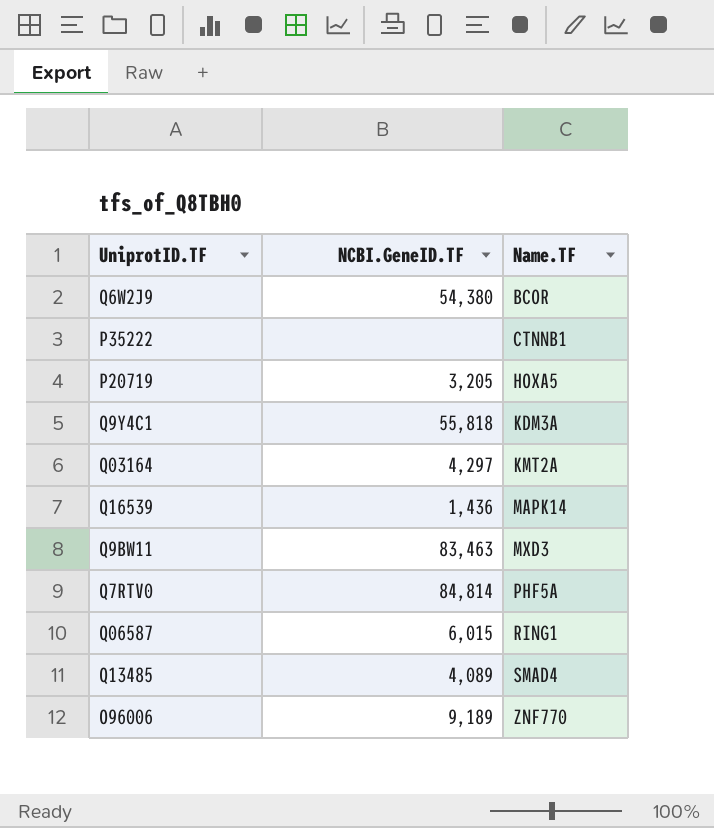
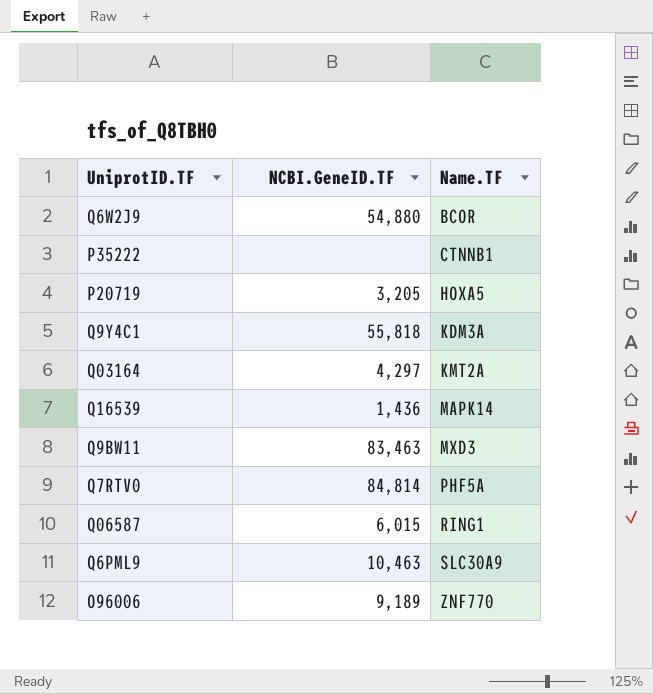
row Q13485: 4,089 | SMAD4 -> none
Q6W2J9 | NCBI.GeneID.TF: 54,380 -> 54,880
row Q6PML9: none -> 10,463 | SLC30A9

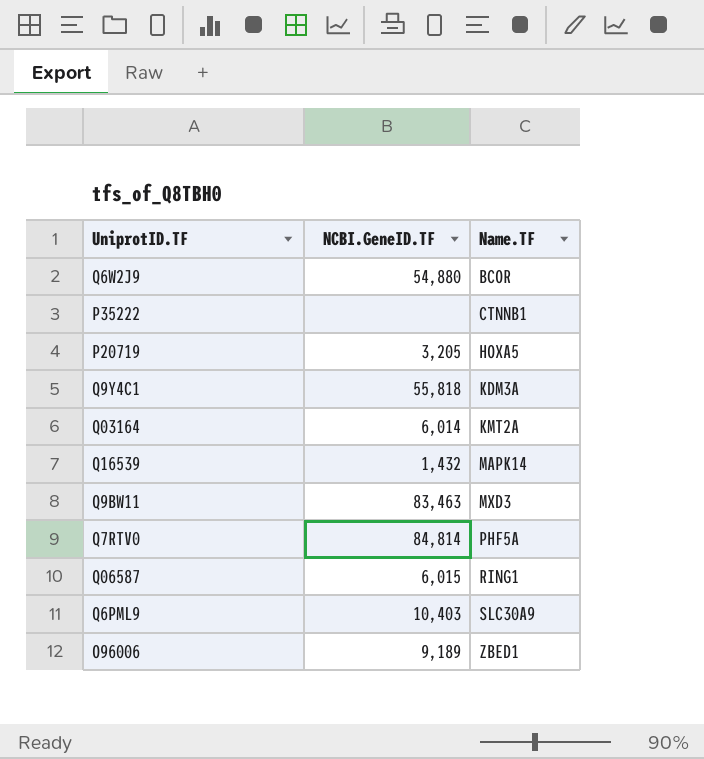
Q03164 | NCBI.GeneID.TF: 4,297 -> 6,014
Q16539 | NCBI.GeneID.TF: 1,436 -> 1,432
Q6PML9 | NCBI.GeneID.TF: 10,463 -> 10,403
O96006 | Name.TF: ZNF770 -> ZBED1

